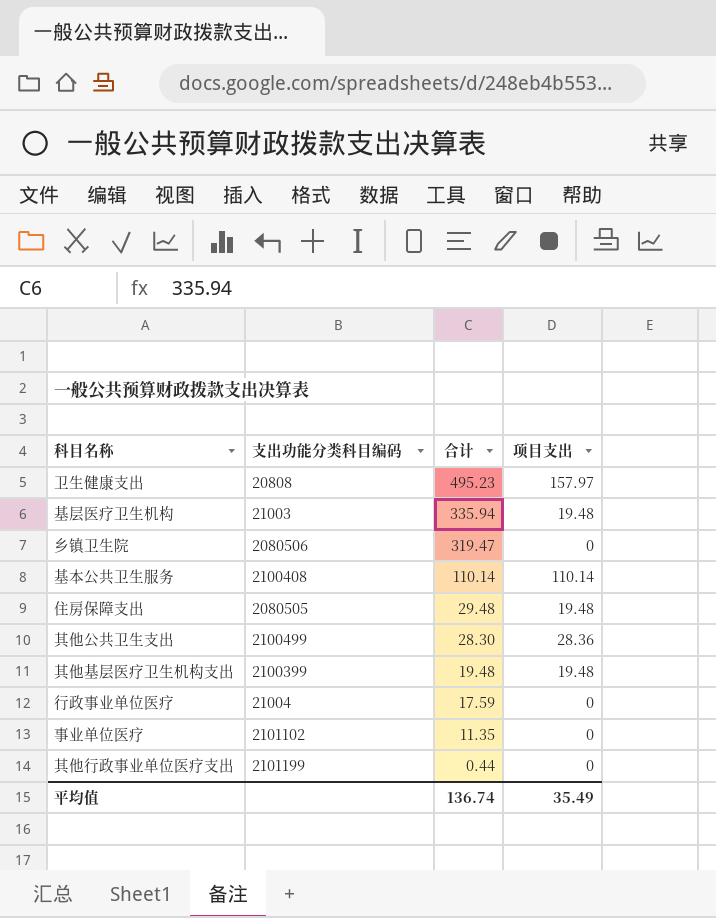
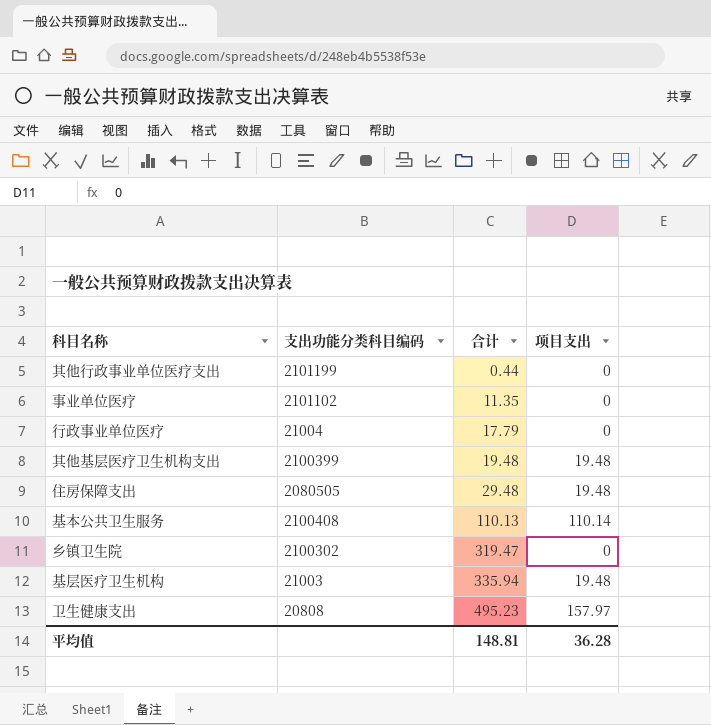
row order: 合计 descending -> 合计 ascending
row 其他公共卫生支出: 2100499 | 28.30 | 28.36 -> none
行政事业单位医疗 | 合计: 17.59 -> 17.79
基本公共卫生服务 | 合计: 110.14 -> 110.13
乡镇卫生院 | 支出功能分类科目编码: 2080506 -> 2100302
平均值 | 合计: 136.74 -> 148.81
平均值 | 项目支出: 35.49 -> 36.28

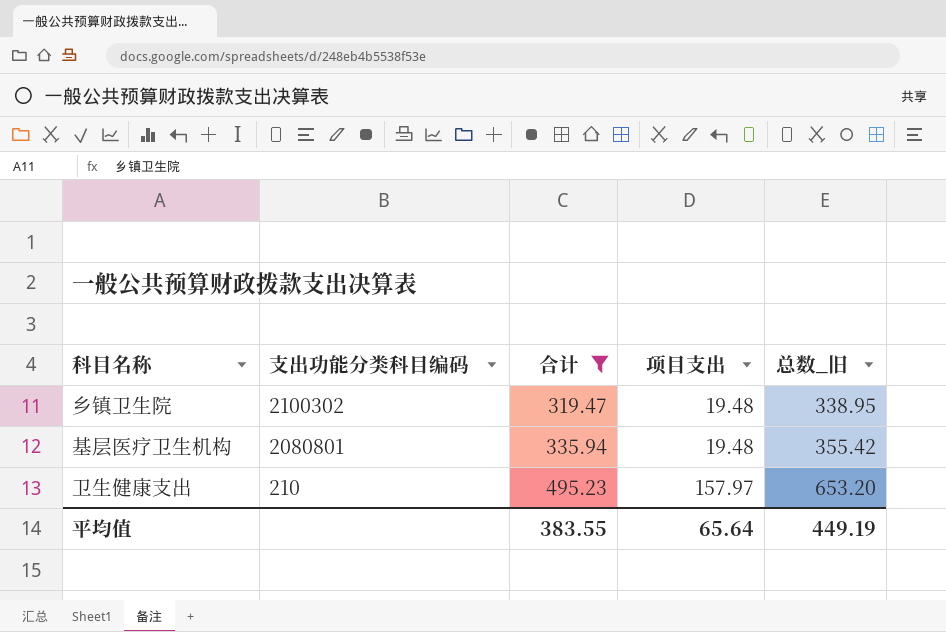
filter: none -> 合计 >= 319.47
column 总数_旧 | formula: none -> [合计] + [项目支出]
乡镇卫生院 | 项目支出: 0 -> 19.48
基层医疗卫生机构 | 支出功能分类科目编码: 21003 -> 2080801
卫生健康支出 | 支出功能分类科目编码: 20808 -> 210
平均值 | 合计: 148.81 -> 383.55
平均值 | 项目支出: 36.28 -> 65.64

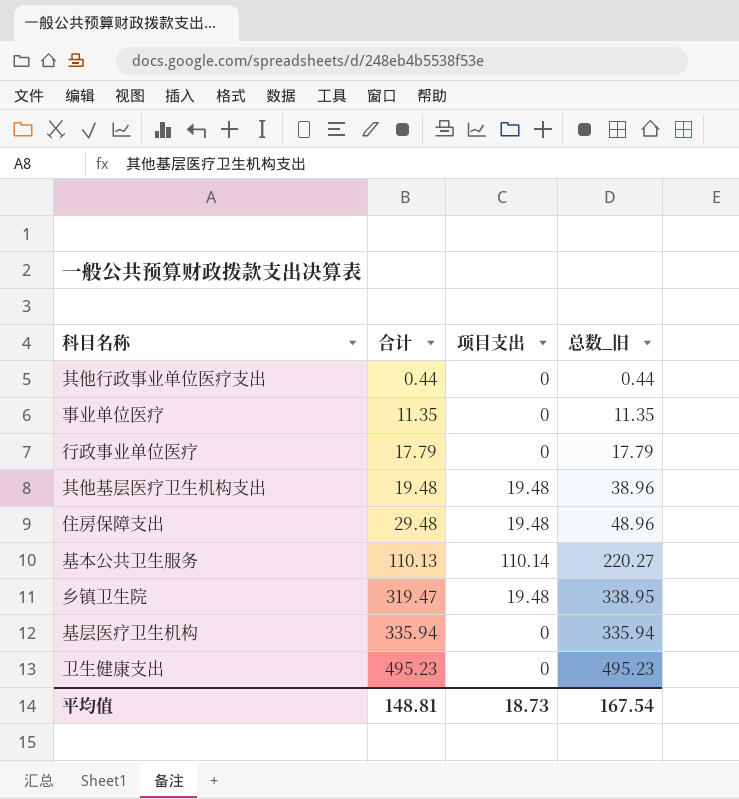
filter: 合计 >= 319.47 -> none
column 支出功能分类科目编码 | position: 2 -> none
基层医疗卫生机构 | 项目支出: 19.48 -> 0
基层医疗卫生机构 | 总数_旧: 355.42 -> 335.94
卫生健康支出 | 项目支出: 157.97 -> 0
卫生健康支出 | 总数_旧: 653.20 -> 495.23
平均值 | 合计: 383.55 -> 148.81
平均值 | 项目支出: 65.64 -> 18.73
平均值 | 总数_旧: 449.19 -> 167.54

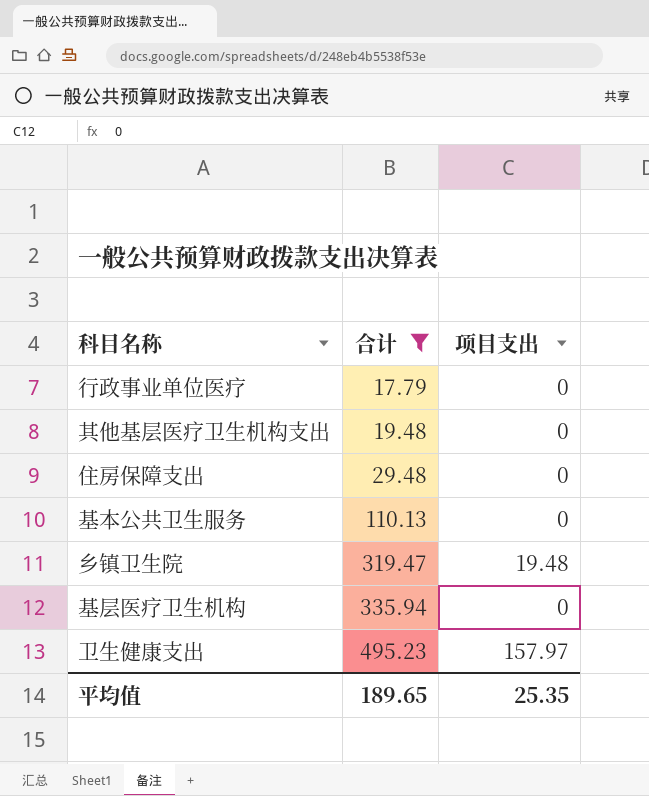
filter: none -> 合计 >= 17.79
column 总数_旧 | formula: [合计] + [项目支出] -> none
其他基层医疗卫生机构支出 | 项目支出: 19.48 -> 0
住房保障支出 | 项目支出: 19.48 -> 0
基本公共卫生服务 | 项目支出: 110.14 -> 0
卫生健康支出 | 项目支出: 0 -> 157.97
平均值 | 合计: 148.81 -> 189.65
平均值 | 项目支出: 18.73 -> 25.35

